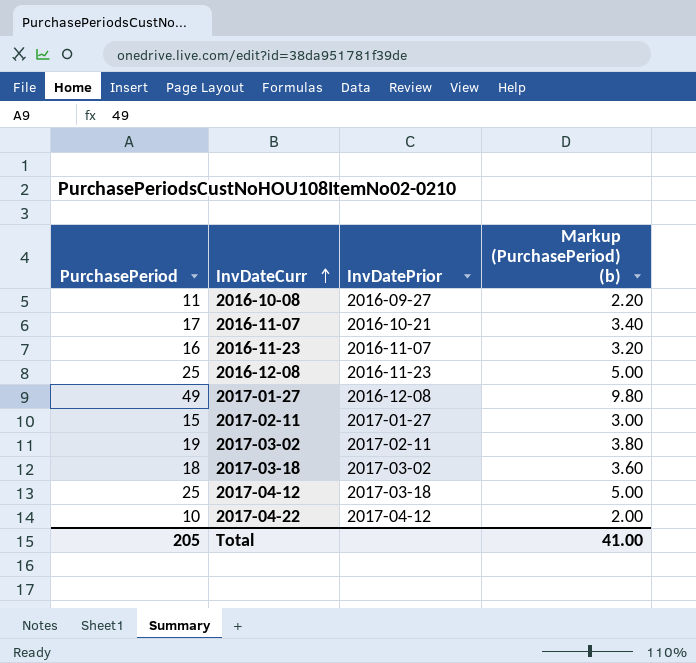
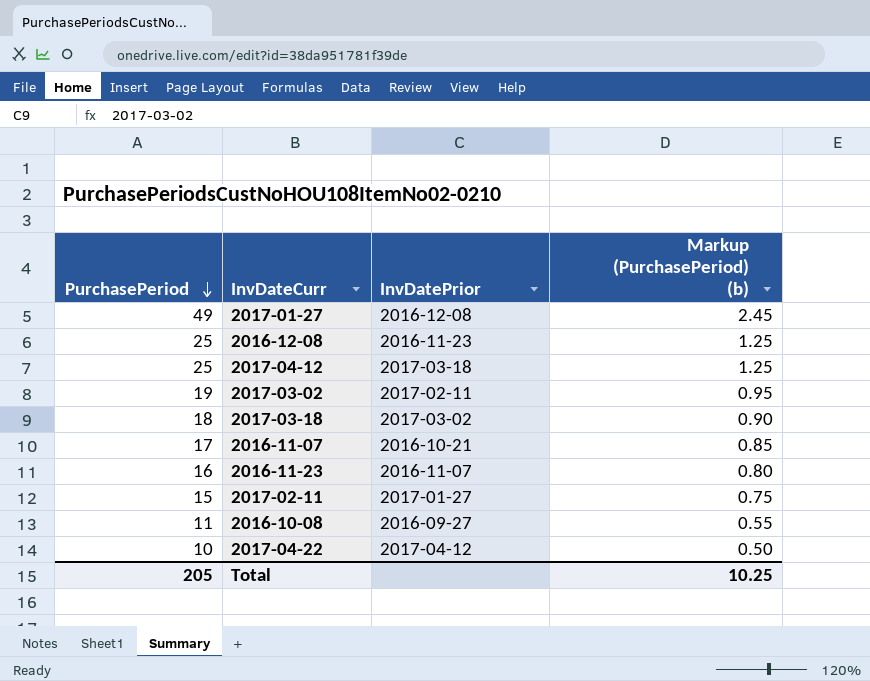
row order: InvDateCurr ascending -> PurchasePeriod descending
column Markup (PurchasePeriod) (b) | formula: [PurchasePeriod] * 0.2 -> [PurchasePeriod] * 0.05
Total | Markup (PurchasePeriod) (b): 41.00 -> 10.25

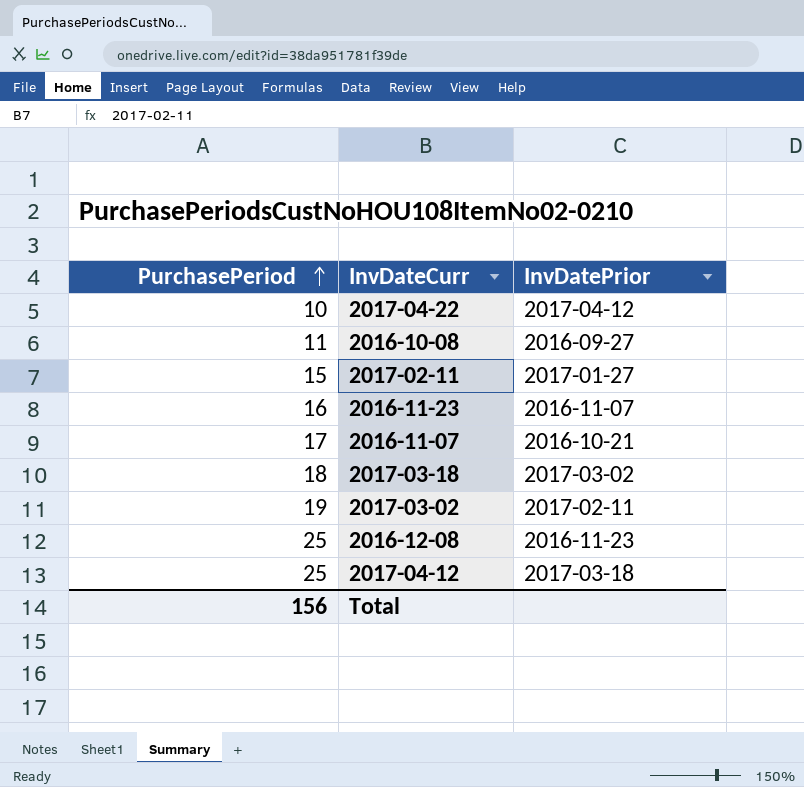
row order: PurchasePeriod descending -> PurchasePeriod ascending
column Markup (PurchasePeriod) (b) | formula: [PurchasePeriod] * 0.05 -> none
row 2017-01-27: 49 | 2016-12-08 | 2.45 -> none
Total | PurchasePeriod: 205 -> 156

